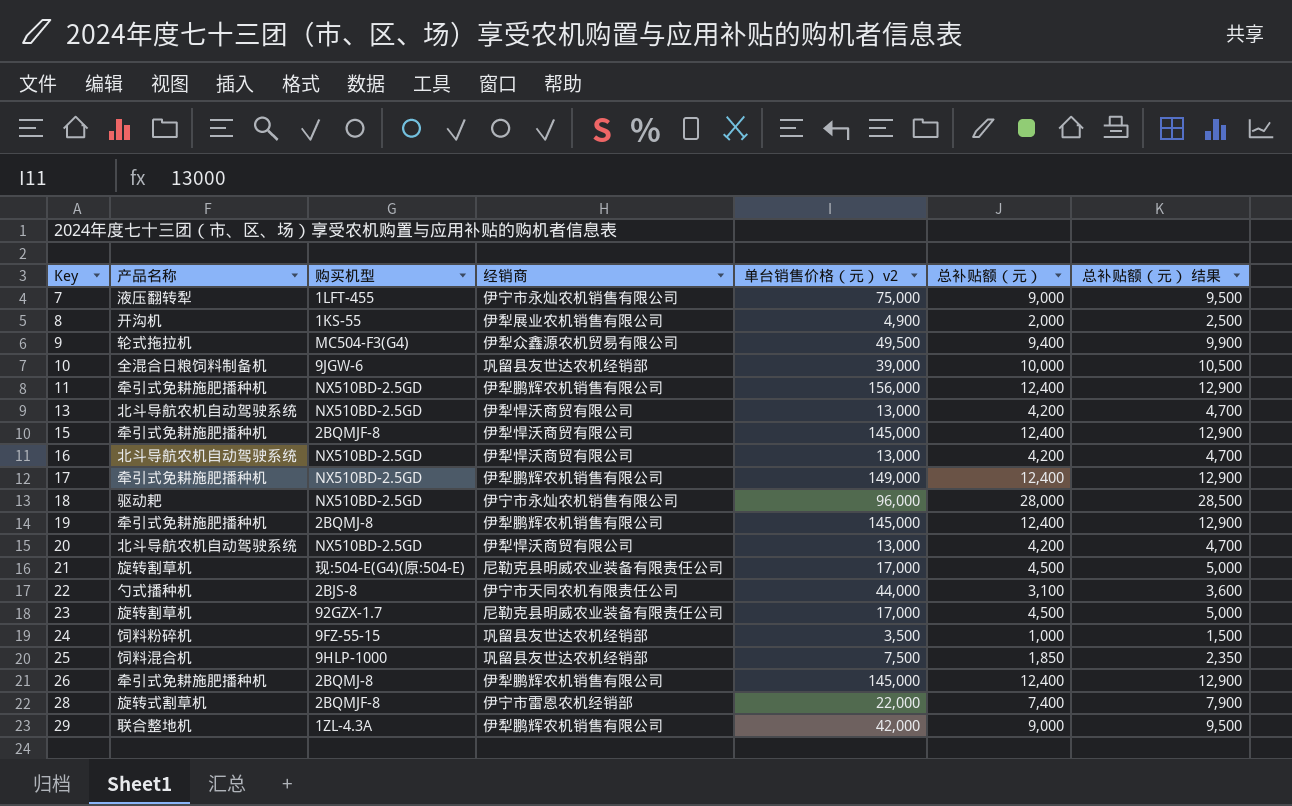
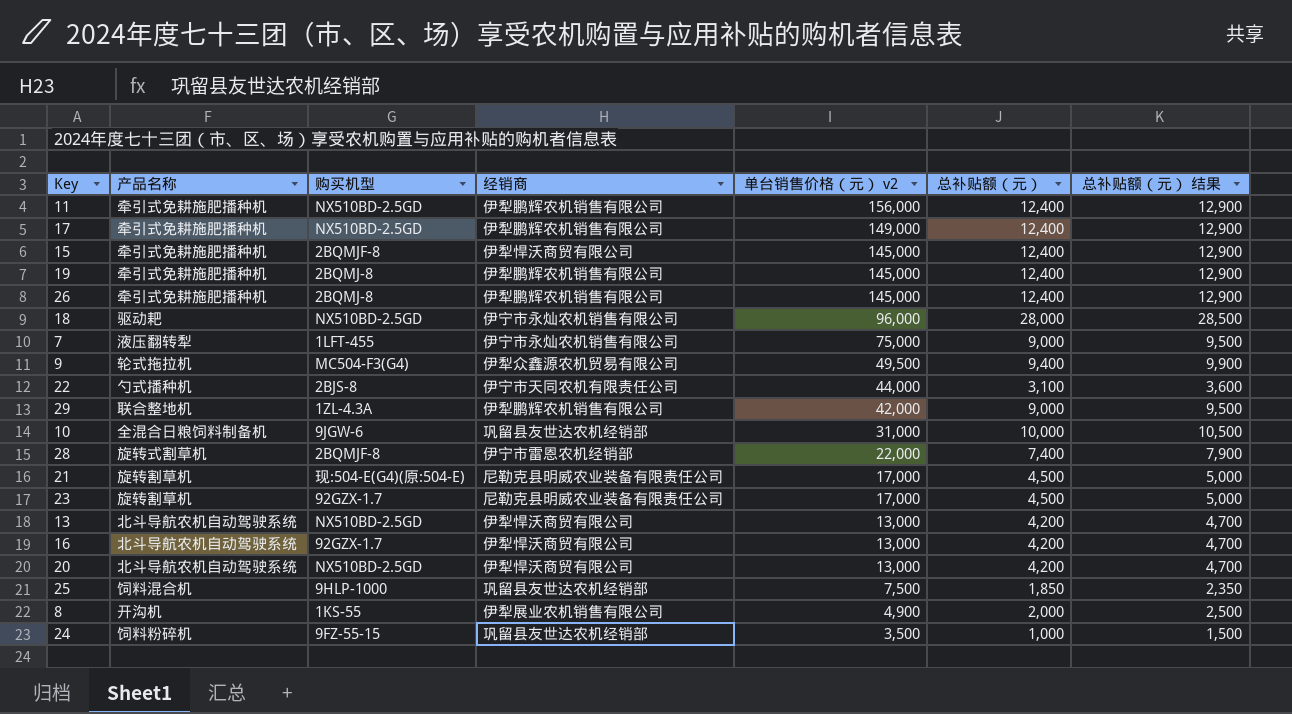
row order: Key ascending -> 单台销售价格（元） v2 descending
10 | 单台销售价格（元） v2: 39,000 -> 31,000
16 | 购买机型: NX510BD-2.5GD -> 92GZX-1.7

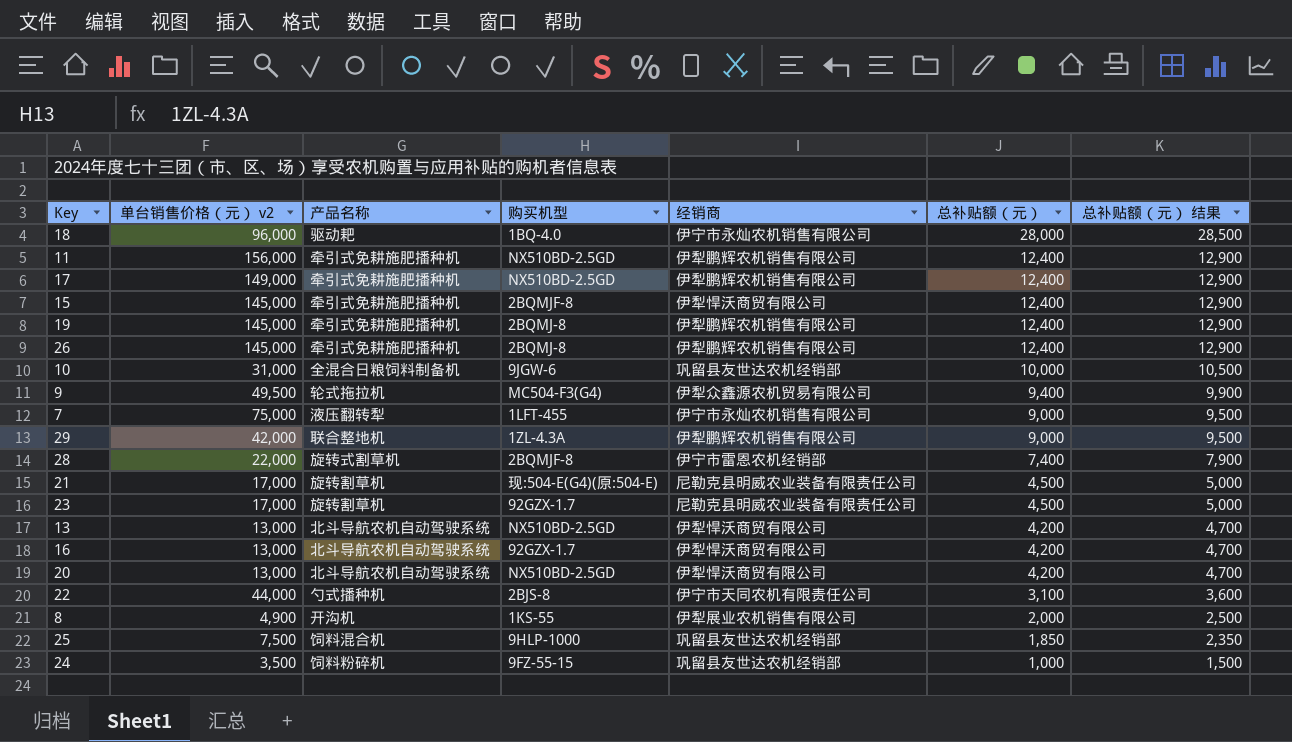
row order: 单台销售价格（元） v2 descending -> 总补贴额（元） descending
column 单台销售价格（元） v2 | position: 5 -> 2
18 | 购买机型: NX510BD-2.5GD -> 1BQ-4.0

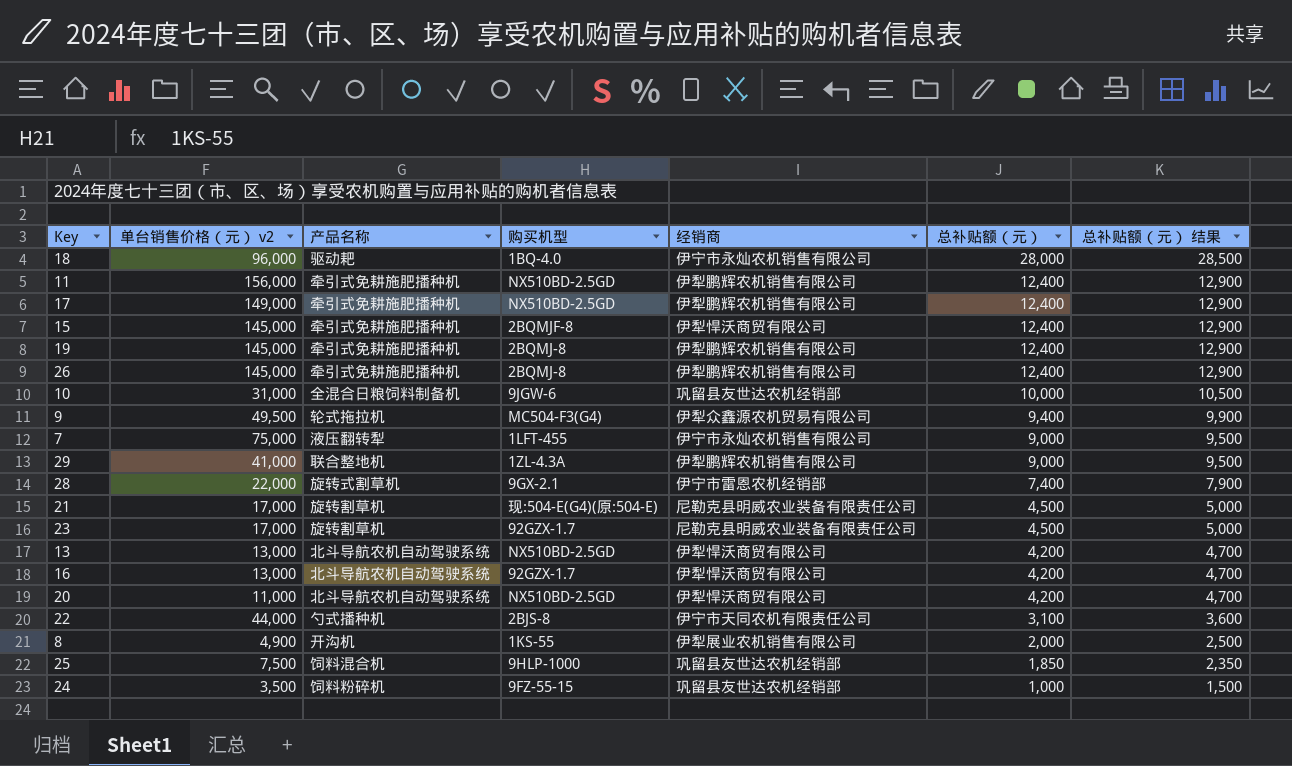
29 | 单台销售价格（元） v2: 42,000 -> 41,000
28 | 购买机型: 2BQMJF-8 -> 9GX-2.1
20 | 单台销售价格（元） v2: 13,000 -> 11,000

